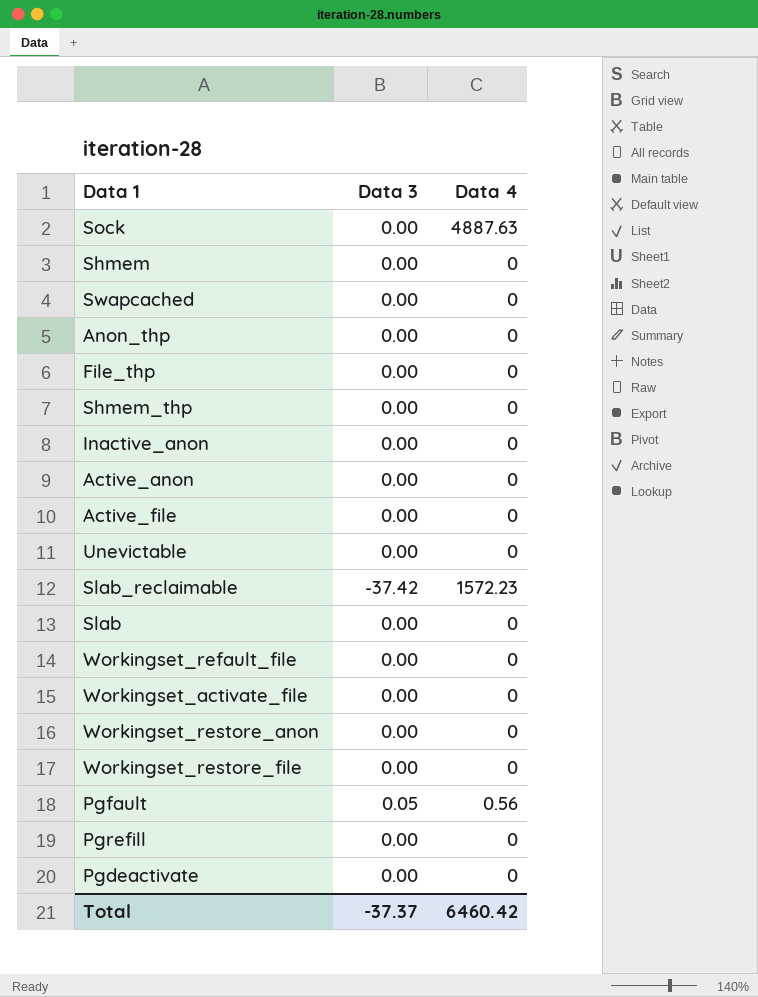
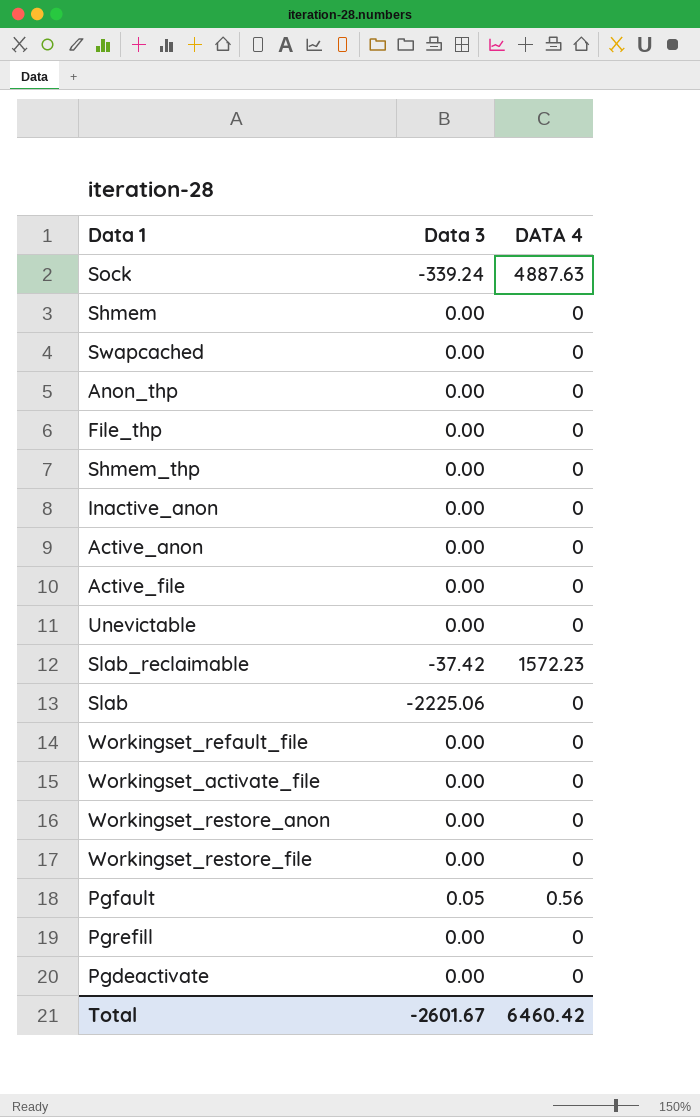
column name: Data 4 -> DATA 4
Sock | Data 3: 0.00 -> -339.24
Slab | Data 3: 0.00 -> -2225.06
Total | Data 3: -37.37 -> -2601.67

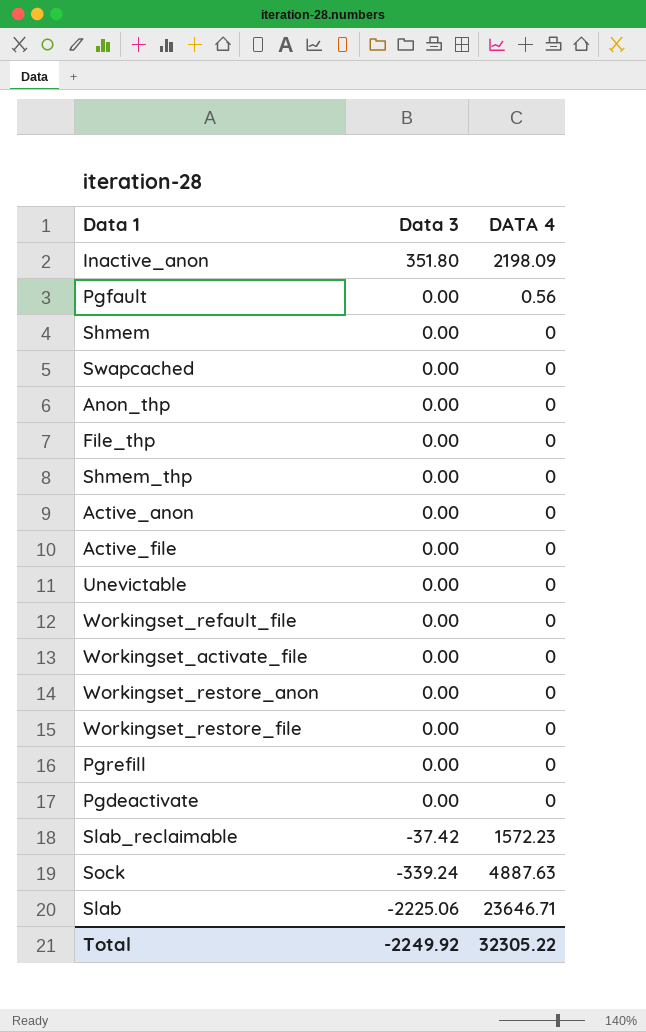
row order: none -> Data 3 descending
Inactive_anon | Data 3: 0.00 -> 351.80
Inactive_anon | DATA 4: 0 -> 2198.09
Pgfault | Data 3: 0.05 -> 0.00
Slab | DATA 4: 0 -> 23646.71
Total | Data 3: -2601.67 -> -2249.92
Total | DATA 4: 6460.42 -> 32305.22

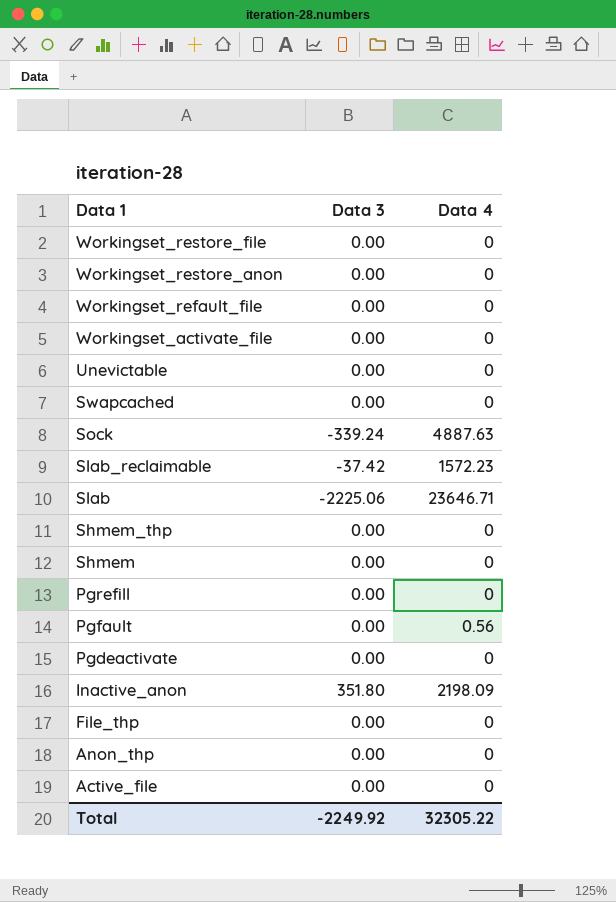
row order: Data 3 descending -> Data 1 descending
column name: DATA 4 -> Data 4
row Active_anon: 0.00 | 0 -> none

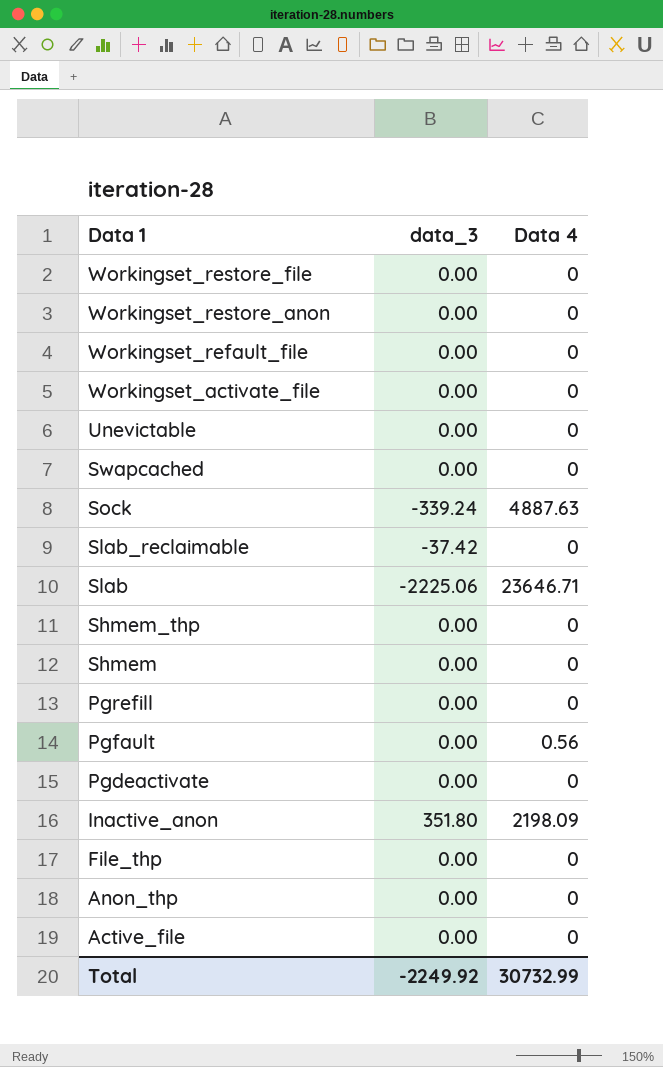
column name: Data 3 -> data_3
Slab_reclaimable | Data 4: 1572.23 -> 0
Total | Data 4: 32305.22 -> 30732.99

